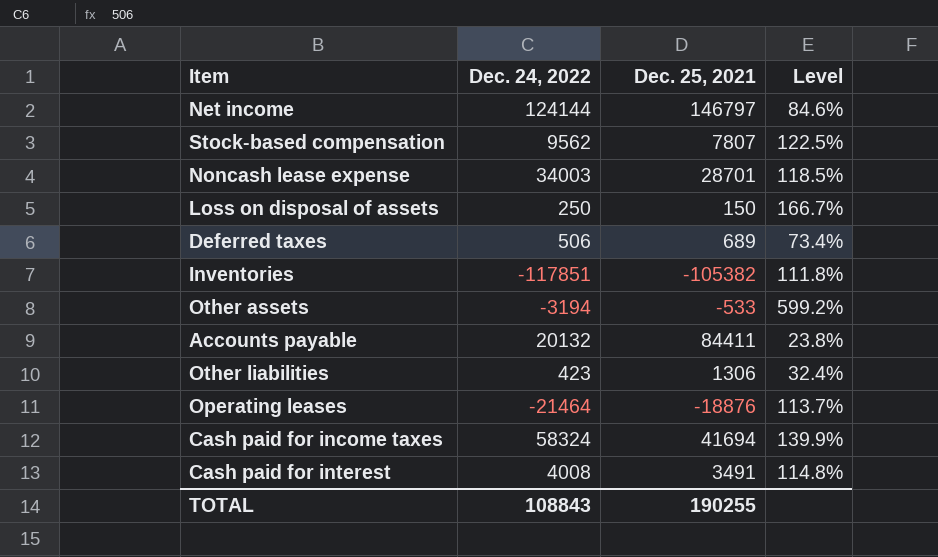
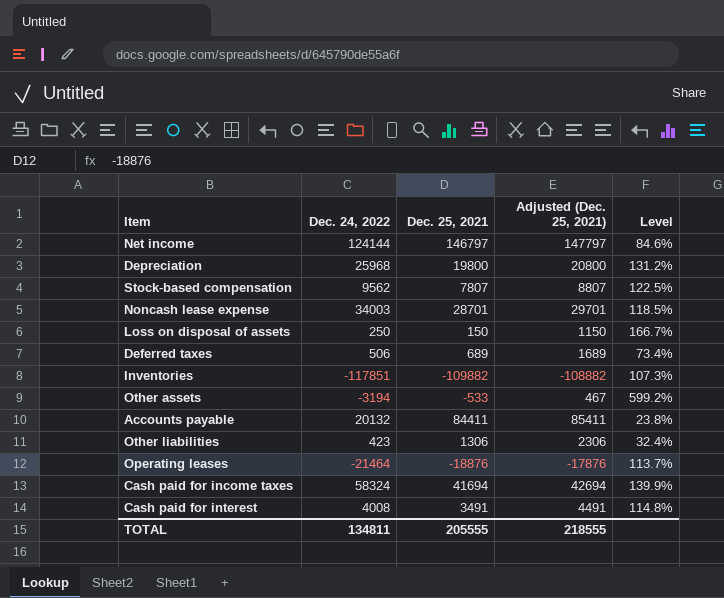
column Adjusted (Dec. 25, 2021) | formula: none -> [Dec. 25, 2021] + 1000
row Depreciation: none -> 25968 | 19800 | 20800 | 131.2%
Inventories | Dec. 25, 2021: -105382 -> -109882
Inventories | Level: 111.8% -> 107.3%
TOTAL | Dec. 24, 2022: 108843 -> 134811
TOTAL | Dec. 25, 2021: 190255 -> 205555

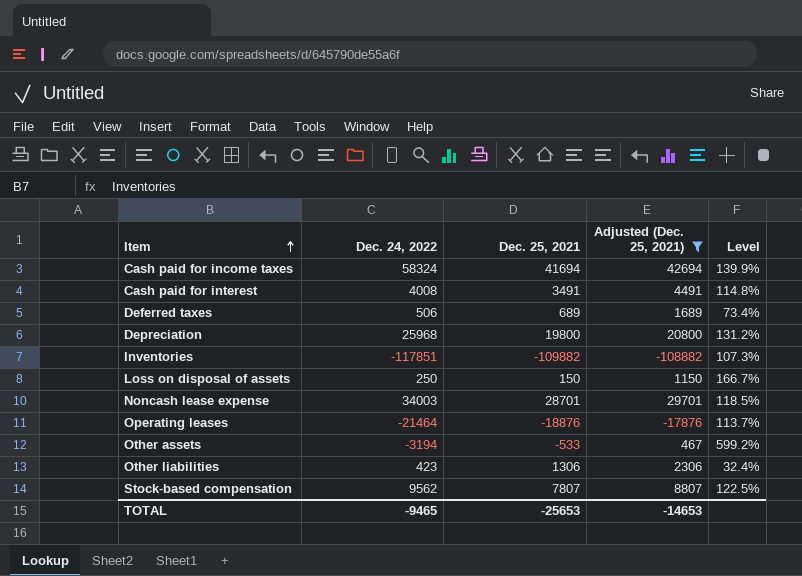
filter: none -> Adjusted (Dec. 25, 2021) <= 42694
row order: none -> Item ascending
TOTAL | Dec. 24, 2022: 134811 -> -9465
TOTAL | Dec. 25, 2021: 205555 -> -25653
TOTAL | Adjusted (Dec. 25, 2021): 218555 -> -14653

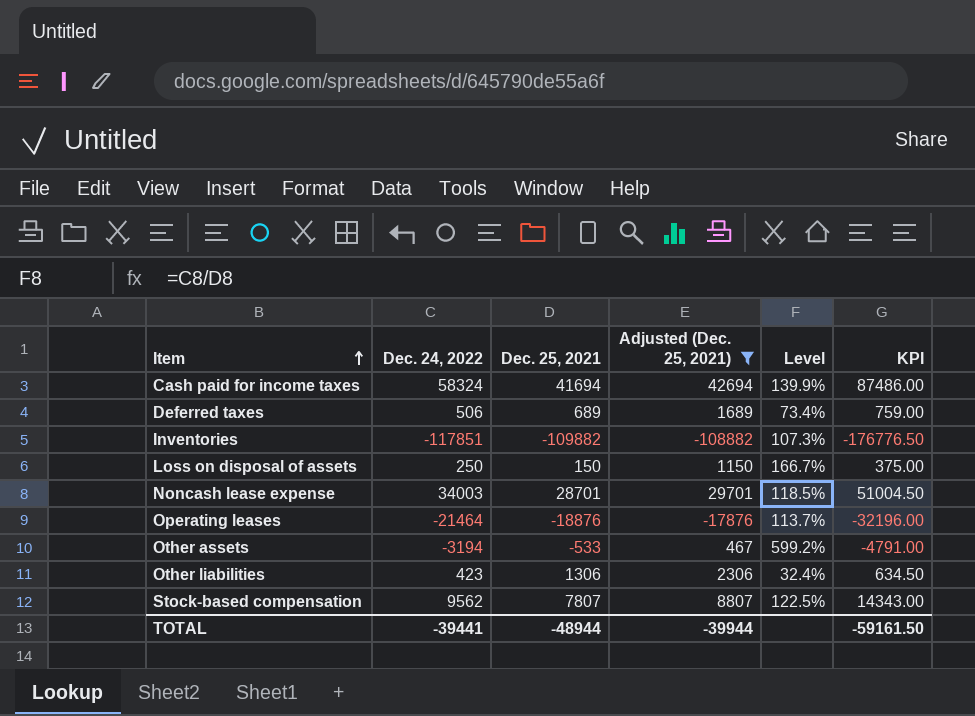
column KPI | formula: none -> [Dec. 24, 2022] * 1.5
row Cash paid for interest: 4008 | 3491 | 4491 | 114.8% -> none
row Depreciation: 25968 | 19800 | 20800 | 131.2% -> none
TOTAL | Dec. 24, 2022: -9465 -> -39441
TOTAL | Dec. 25, 2021: -25653 -> -48944
TOTAL | Adjusted (Dec. 25, 2021): -14653 -> -39944

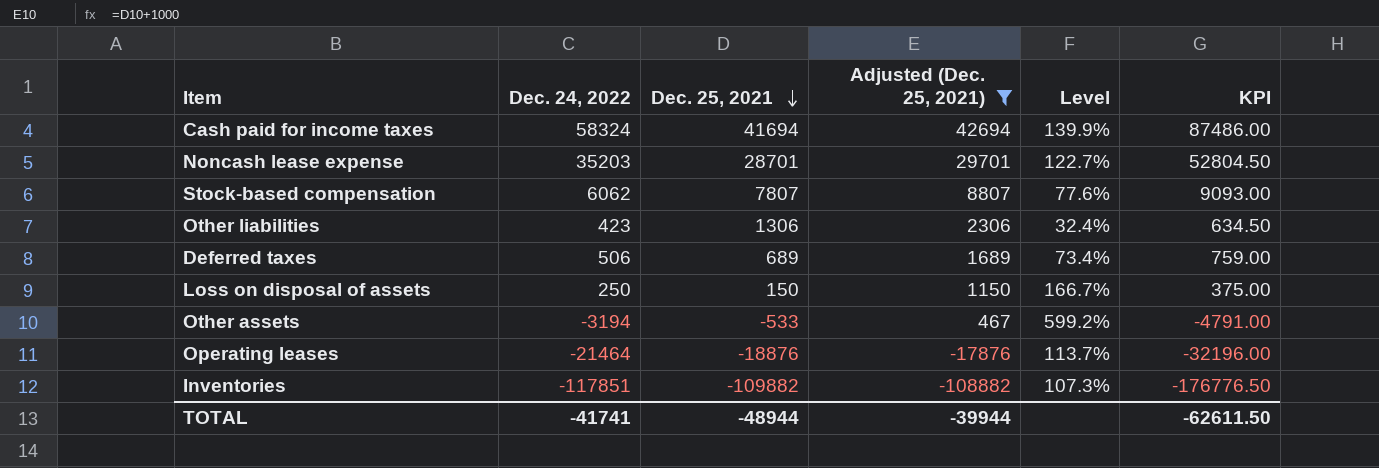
row order: Item ascending -> Dec. 25, 2021 descending
Noncash lease expense | Dec. 24, 2022: 34003 -> 35203
Noncash lease expense | Level: 118.5% -> 122.7%
Noncash lease expense | KPI: 51004.50 -> 52804.50
Stock-based compensation | Dec. 24, 2022: 9562 -> 6062
Stock-based compensation | Level: 122.5% -> 77.6%
Stock-based compensation | KPI: 14343.00 -> 9093.00
TOTAL | Dec. 24, 2022: -39441 -> -41741
TOTAL | KPI: -59161.50 -> -62611.50

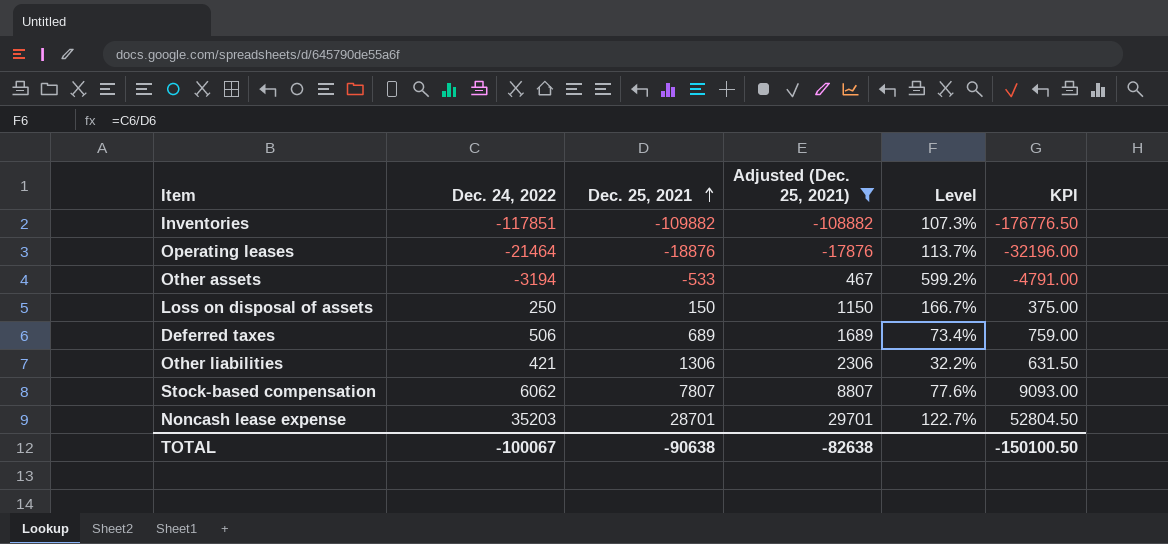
row order: Dec. 25, 2021 descending -> Dec. 25, 2021 ascending
row Cash paid for income taxes: 58324 | 41694 | 42694 | 139.9% | 87486.00 -> none
Other liabilities | Dec. 24, 2022: 423 -> 421
Other liabilities | Level: 32.4% -> 32.2%
Other liabilities | KPI: 634.50 -> 631.50
TOTAL | Dec. 24, 2022: -41741 -> -100067
TOTAL | Dec. 25, 2021: -48944 -> -90638
TOTAL | Adjusted (Dec. 25, 2021): -39944 -> -82638
TOTAL | KPI: -62611.50 -> -150100.50

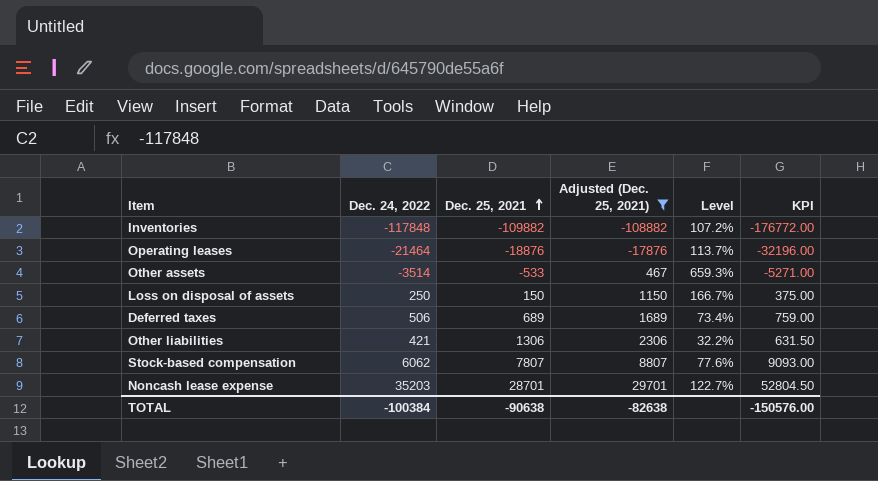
Inventories | Dec. 24, 2022: -117851 -> -117848
Inventories | Level: 107.3% -> 107.2%
Inventories | KPI: -176776.50 -> -176772.00
Other assets | Dec. 24, 2022: -3194 -> -3514
Other assets | Level: 599.2% -> 659.3%
Other assets | KPI: -4791.00 -> -5271.00
TOTAL | Dec. 24, 2022: -100067 -> -100384
TOTAL | KPI: -150100.50 -> -150576.00

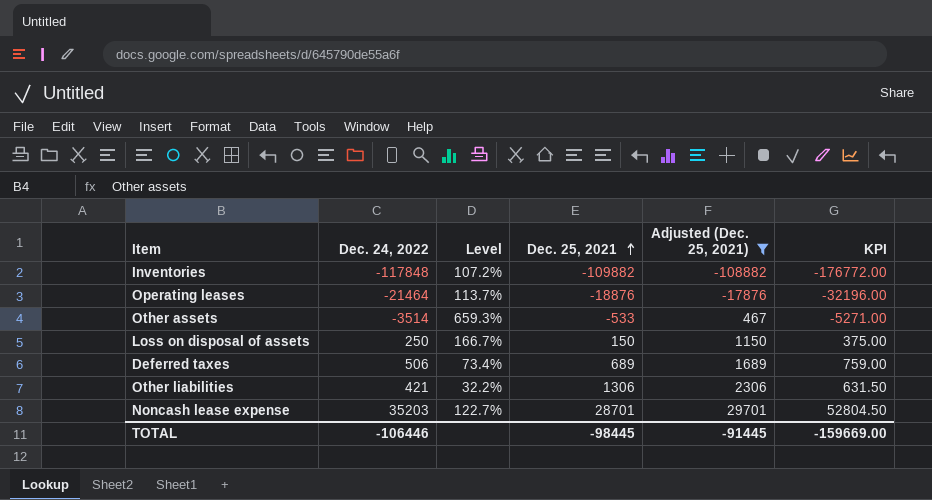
column Level | position: 5 -> 3
row Stock-based compensation: 6062 | 7807 | 8807 | 77.6% | 9093.00 -> none
TOTAL | Dec. 24, 2022: -100384 -> -106446
TOTAL | Dec. 25, 2021: -90638 -> -98445
TOTAL | Adjusted (Dec. 25, 2021): -82638 -> -91445
TOTAL | KPI: -150576.00 -> -159669.00

